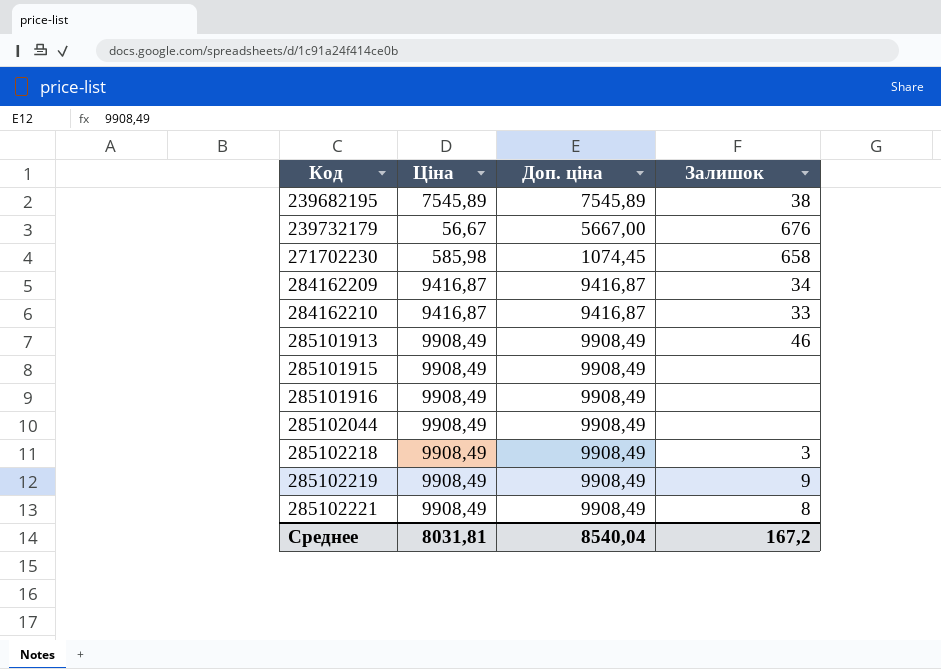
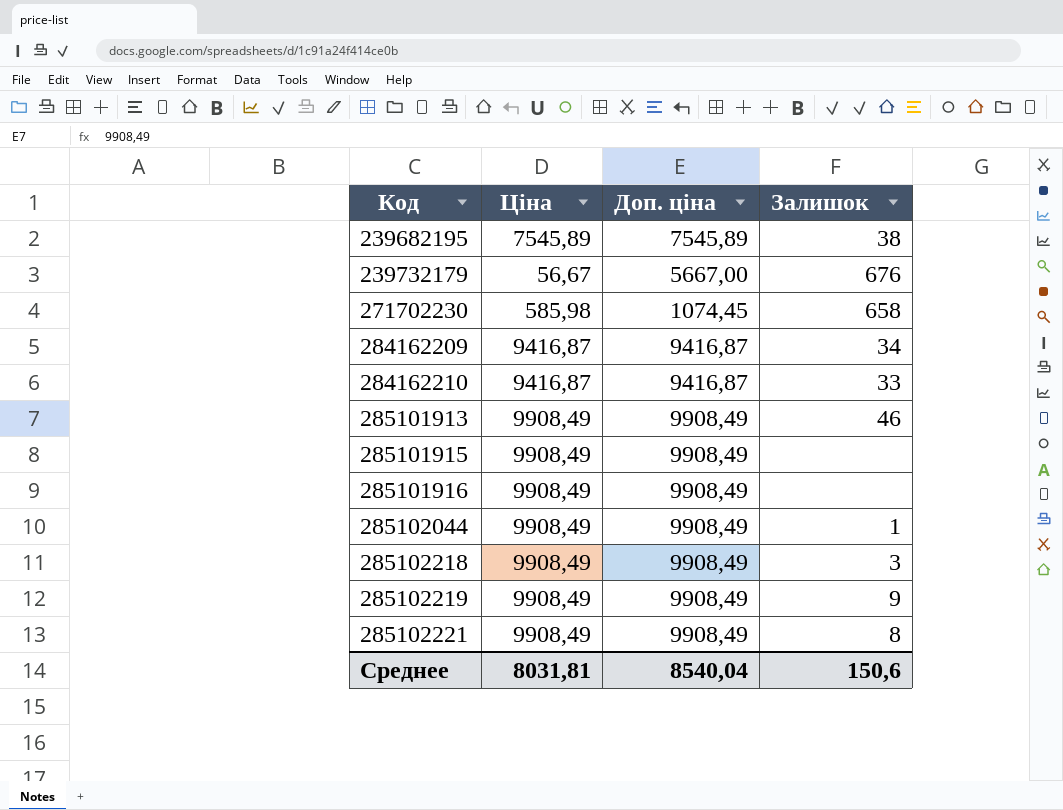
285102044 | Залишок: none -> 1
Среднее | Залишок: 167,2 -> 150,6

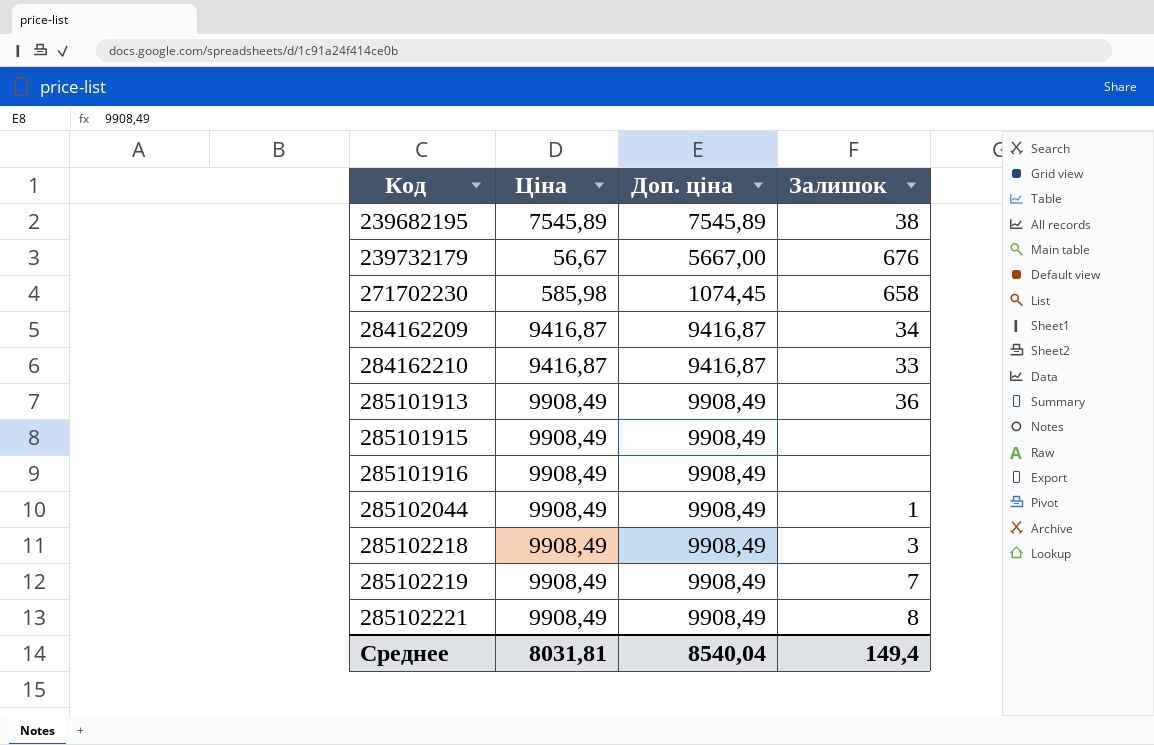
285101913 | Залишок: 46 -> 36
285102219 | Залишок: 9 -> 7
Среднее | Залишок: 150,6 -> 149,4

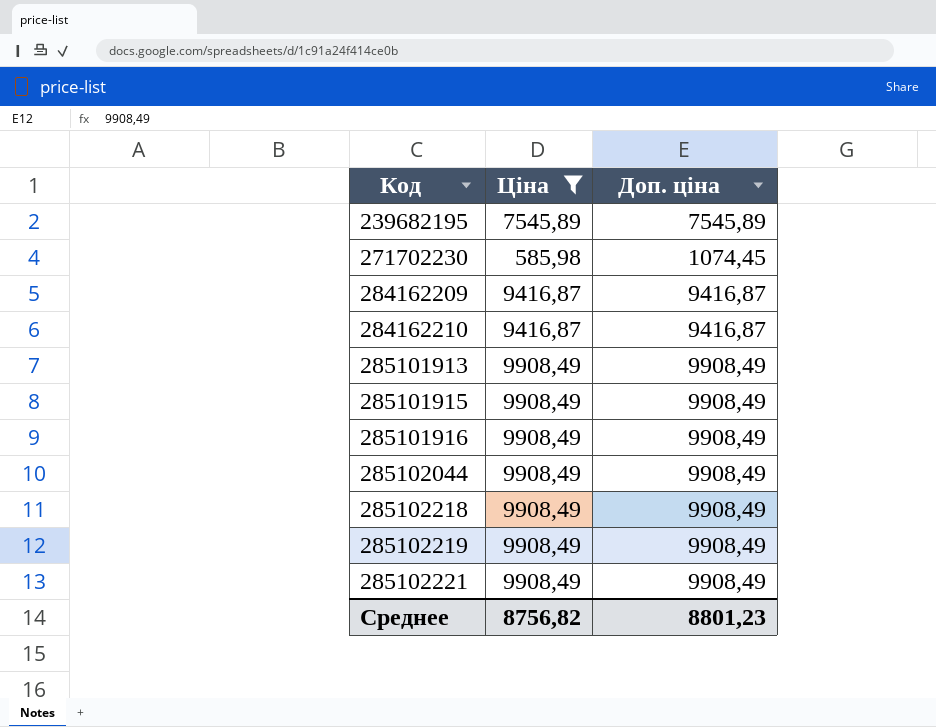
filter: none -> Ціна != 56,67
column Залишок | position: 4 -> none
Среднее | Ціна: 8031,81 -> 8756,82
Среднее | Доп. ціна: 8540,04 -> 8801,23

